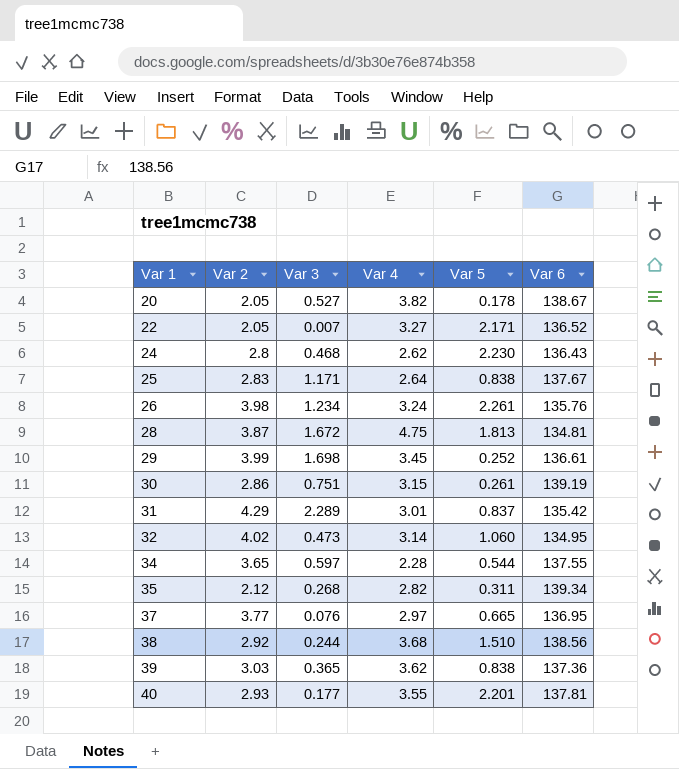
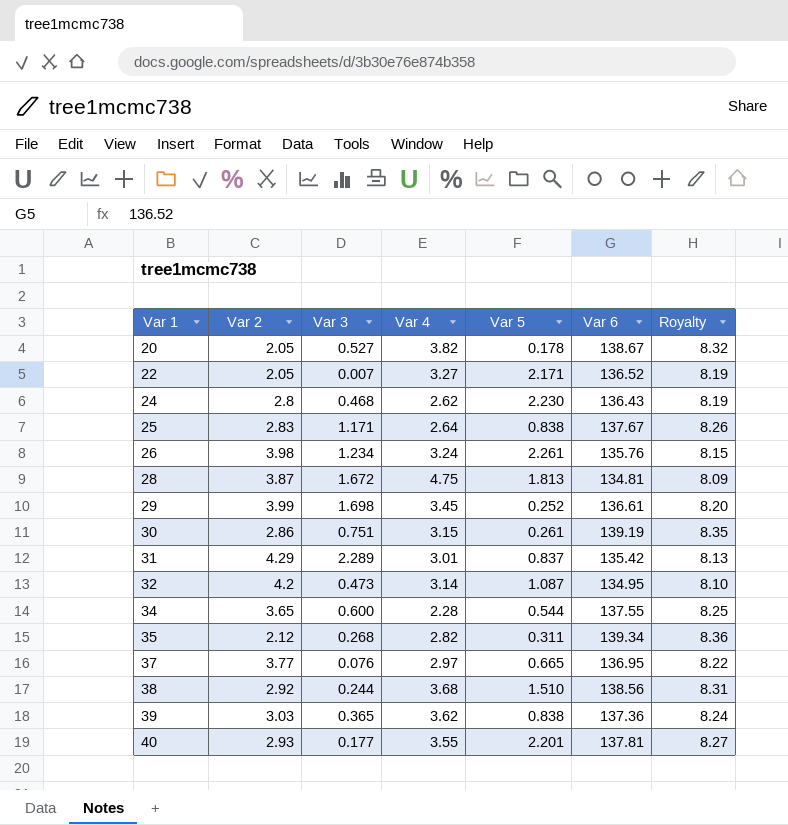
column Royalty | formula: none -> [Var 6] * 0.06
32 | Var 2: 4.02 -> 4.2
32 | Var 5: 1.060 -> 1.087
34 | Var 3: 0.597 -> 0.600

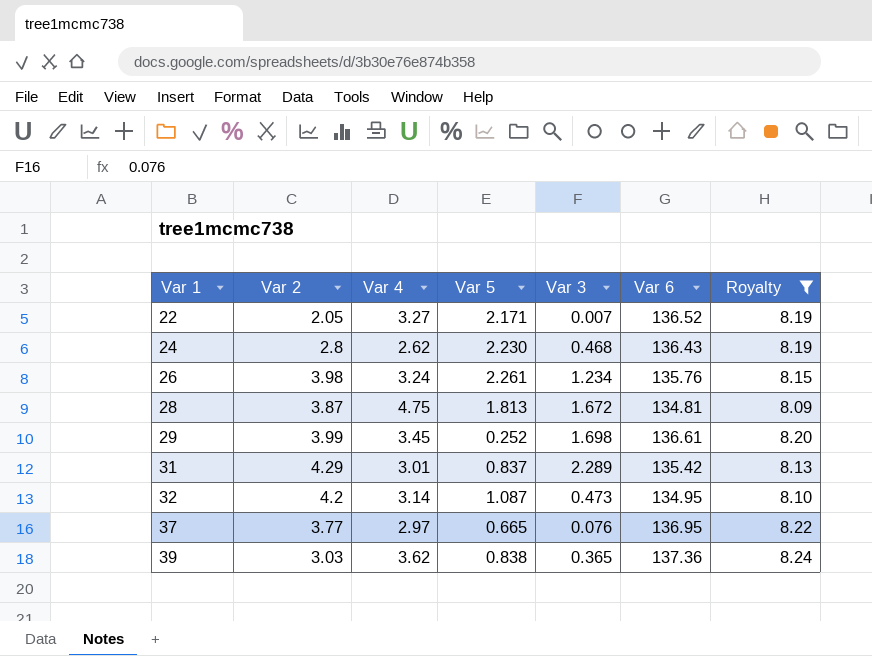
filter: none -> Royalty <= 8.24
column Var 3 | position: 3 -> 5

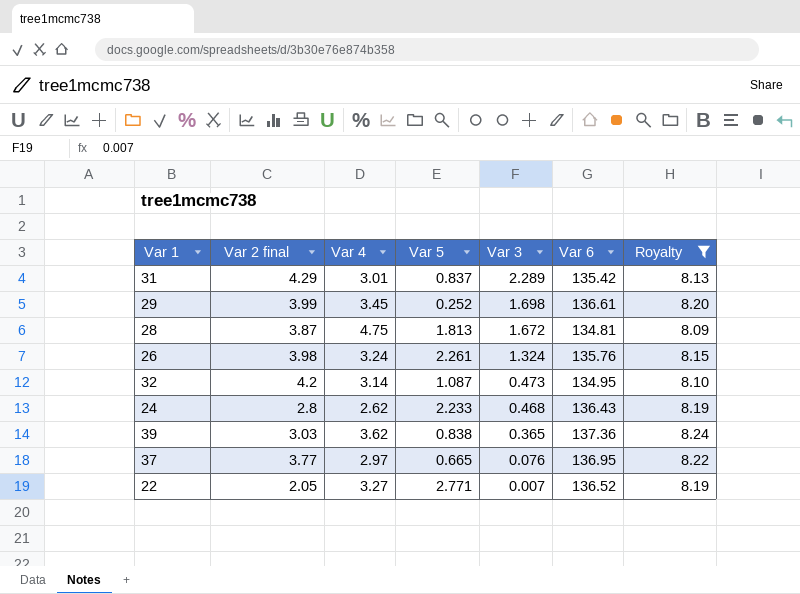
row order: Var 1 ascending -> Var 3 descending
column name: Var 2 -> Var 2 final
26 | Var 3: 1.234 -> 1.324
24 | Var 5: 2.230 -> 2.233
22 | Var 5: 2.171 -> 2.771

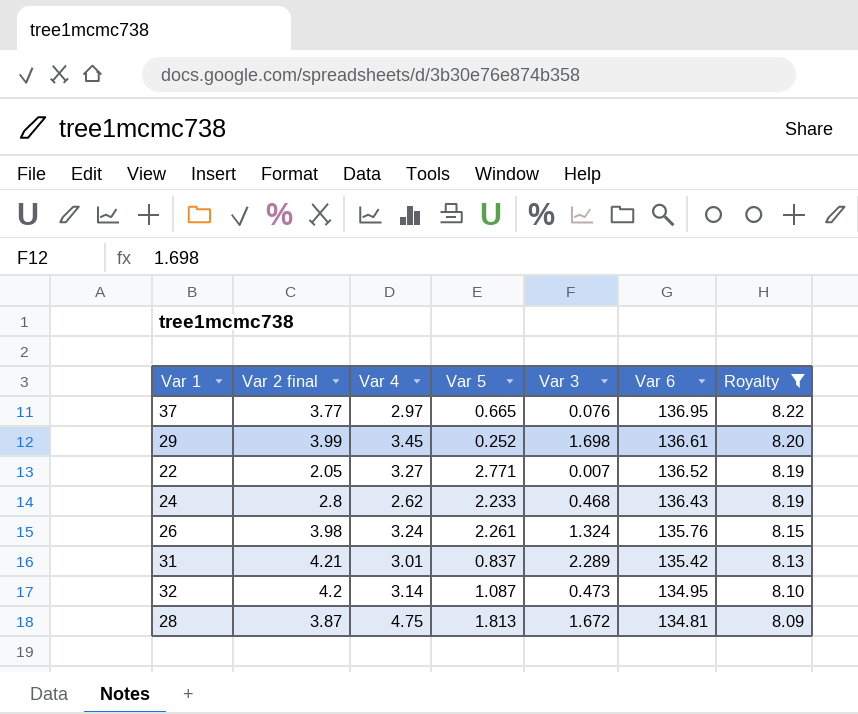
row order: Var 3 descending -> Var 6 descending
row 39: 3.03 | 3.62 | 0.838 | 0.365 | 137.36 | 8.24 -> none
31 | Var 2 final: 4.29 -> 4.21

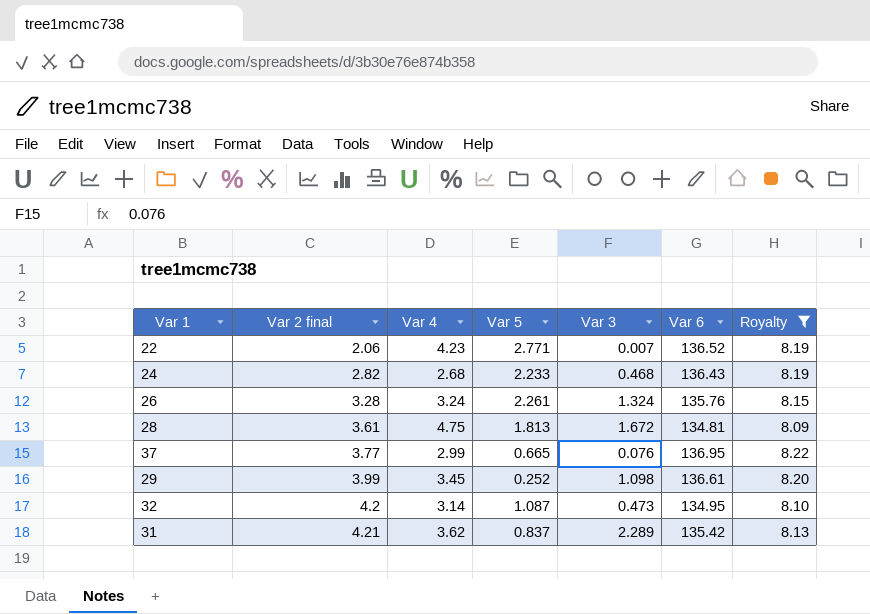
row order: Var 6 descending -> Var 2 final ascending
22 | Var 2 final: 2.05 -> 2.06
22 | Var 4: 3.27 -> 4.23
24 | Var 2 final: 2.8 -> 2.82
24 | Var 4: 2.62 -> 2.68
26 | Var 2 final: 3.98 -> 3.28
28 | Var 2 final: 3.87 -> 3.61
37 | Var 4: 2.97 -> 2.99
29 | Var 3: 1.698 -> 1.098
31 | Var 4: 3.01 -> 3.62

